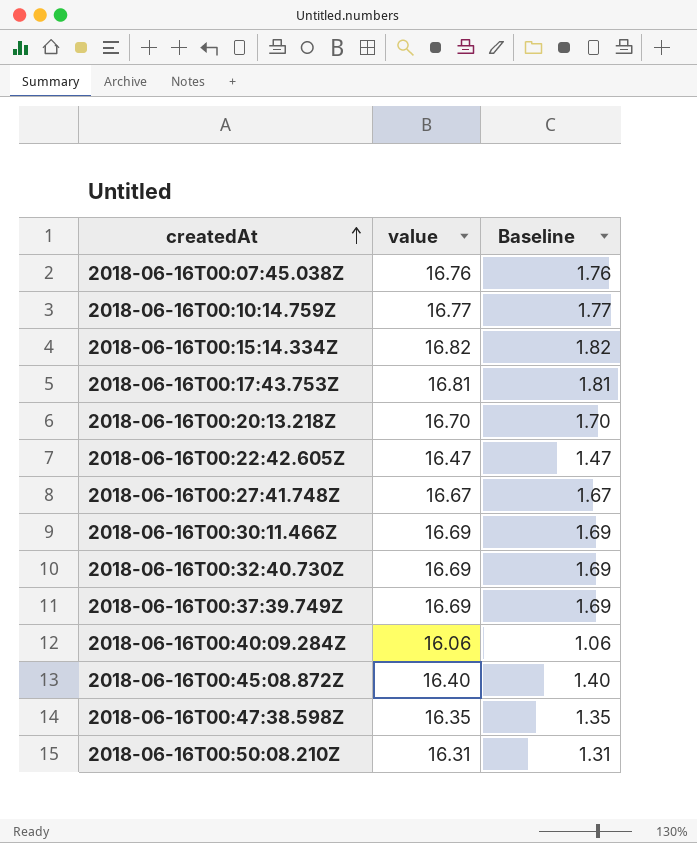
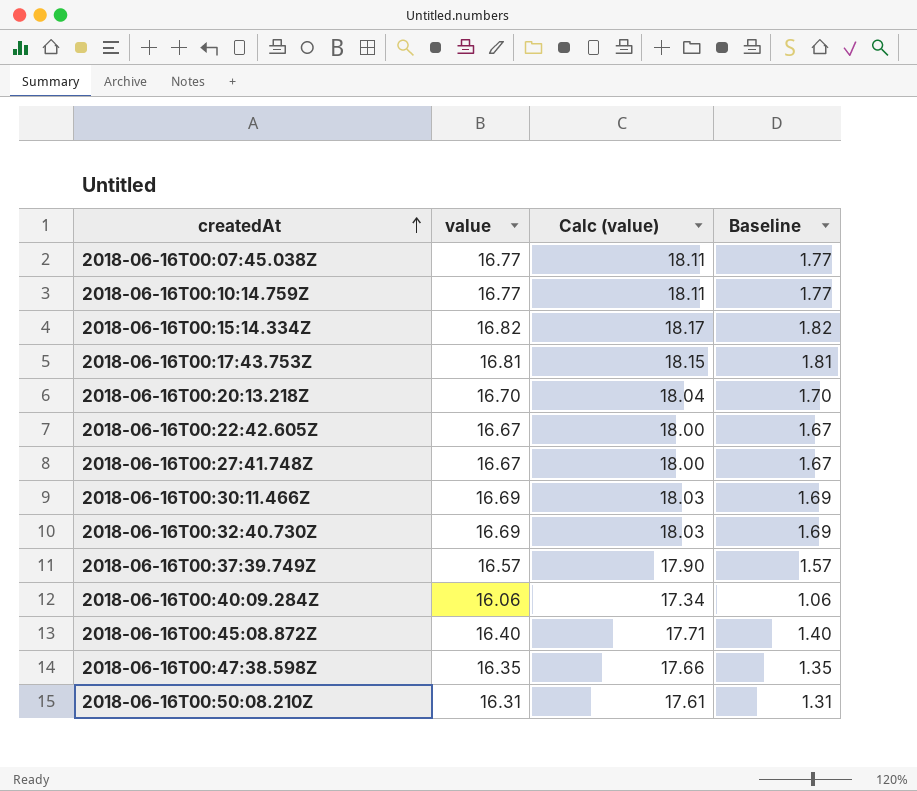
column Calc (value) | formula: none -> [value] * 1.08
2018-06-16T00:07:45.038Z | value: 16.76 -> 16.77
2018-06-16T00:07:45.038Z | Baseline: 1.76 -> 1.77
2018-06-16T00:22:42.605Z | value: 16.47 -> 16.67
2018-06-16T00:22:42.605Z | Baseline: 1.47 -> 1.67
2018-06-16T00:37:39.749Z | value: 16.69 -> 16.57
2018-06-16T00:37:39.749Z | Baseline: 1.69 -> 1.57

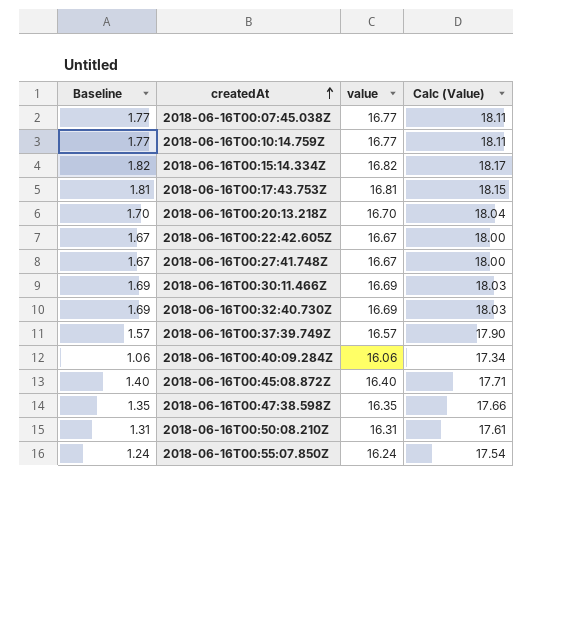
column Baseline | position: 4 -> 1
column name: Calc (value) -> Calc (Value)
row 2018-06-16T00:55:07.850Z: none -> 1.24 | 16.24 | 17.54

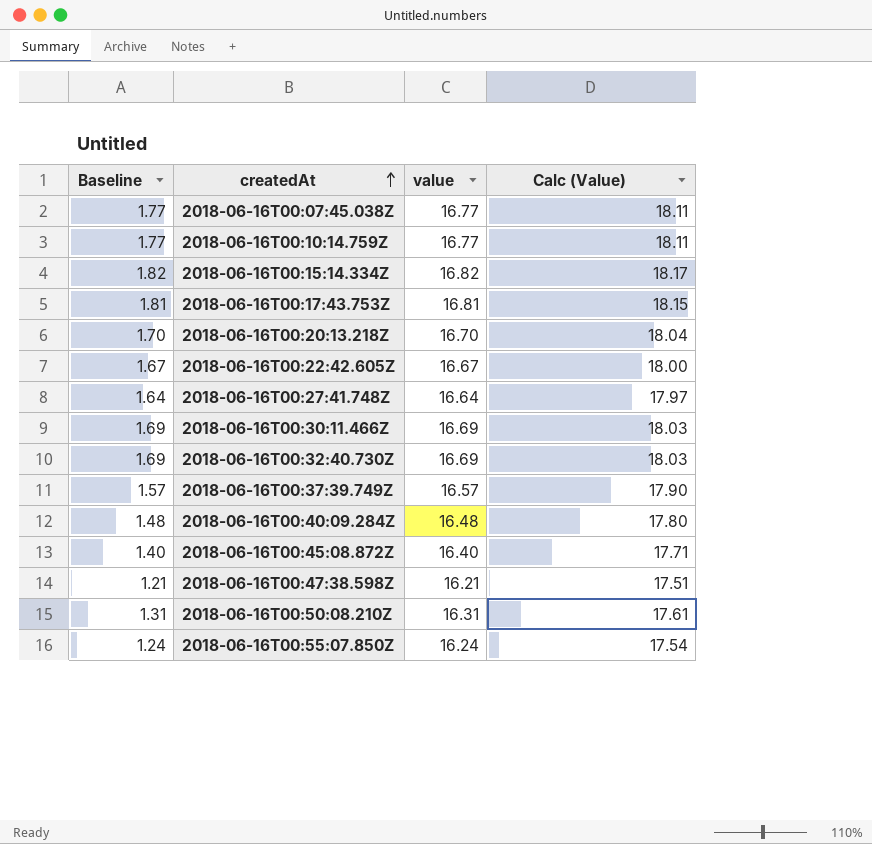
2018-06-16T00:27:41.748Z | Baseline: 1.67 -> 1.64
2018-06-16T00:27:41.748Z | value: 16.67 -> 16.64
2018-06-16T00:27:41.748Z | Calc (Value): 18.00 -> 17.97
2018-06-16T00:40:09.284Z | Baseline: 1.06 -> 1.48
2018-06-16T00:40:09.284Z | value: 16.06 -> 16.48
2018-06-16T00:40:09.284Z | Calc (Value): 17.34 -> 17.80
2018-06-16T00:47:38.598Z | Baseline: 1.35 -> 1.21
2018-06-16T00:47:38.598Z | value: 16.35 -> 16.21
2018-06-16T00:47:38.598Z | Calc (Value): 17.66 -> 17.51

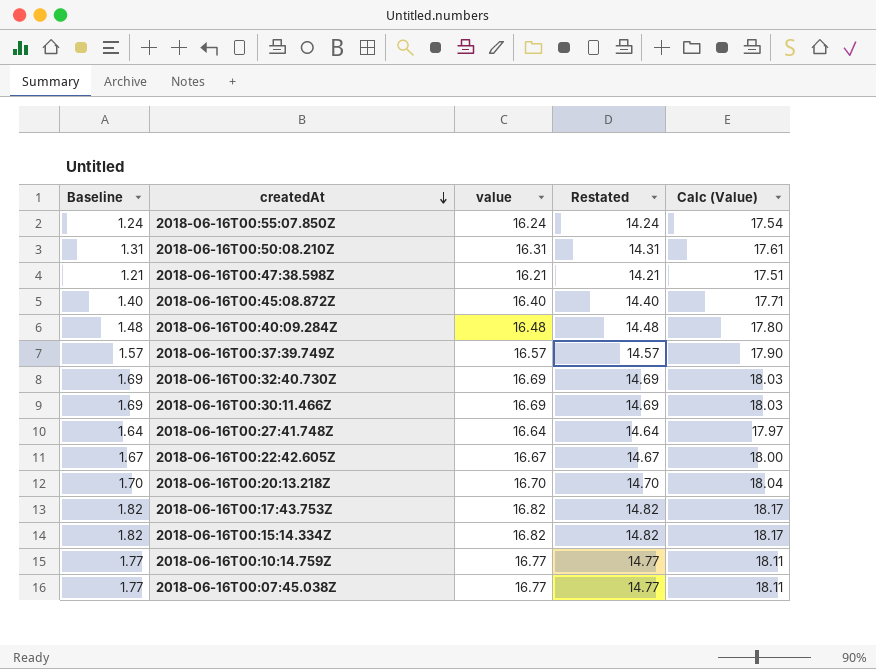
row order: createdAt ascending -> createdAt descending
column Restated | formula: none -> [value] - 2
2018-06-16T00:17:43.753Z | Baseline: 1.81 -> 1.82
2018-06-16T00:17:43.753Z | value: 16.81 -> 16.82
2018-06-16T00:17:43.753Z | Calc (Value): 18.15 -> 18.17

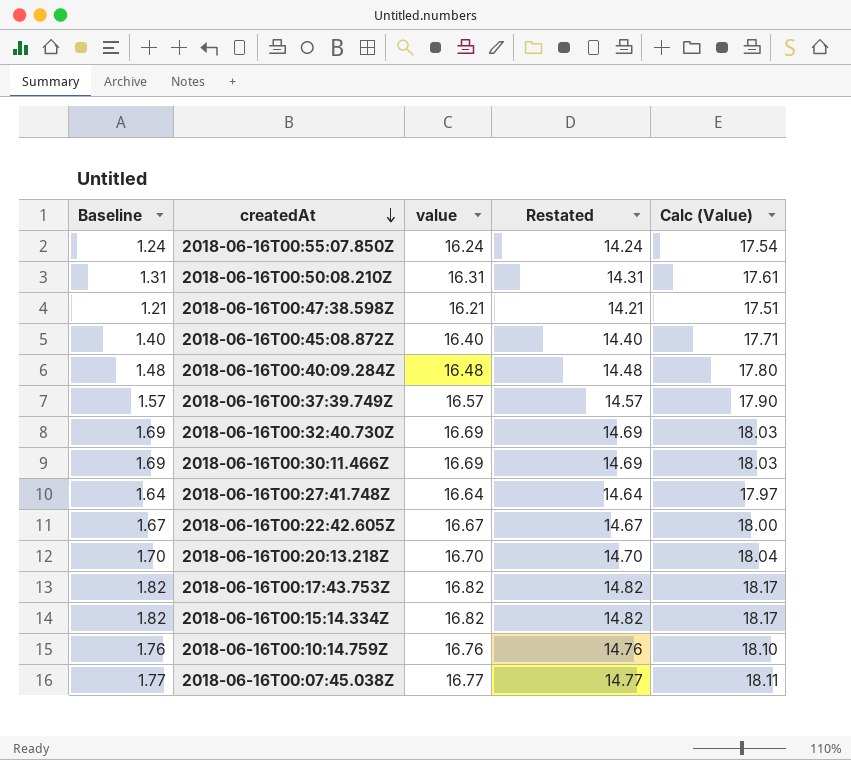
2018-06-16T00:10:14.759Z | Baseline: 1.77 -> 1.76
2018-06-16T00:10:14.759Z | value: 16.77 -> 16.76
2018-06-16T00:10:14.759Z | Restated: 14.77 -> 14.76
2018-06-16T00:10:14.759Z | Calc (Value): 18.11 -> 18.10

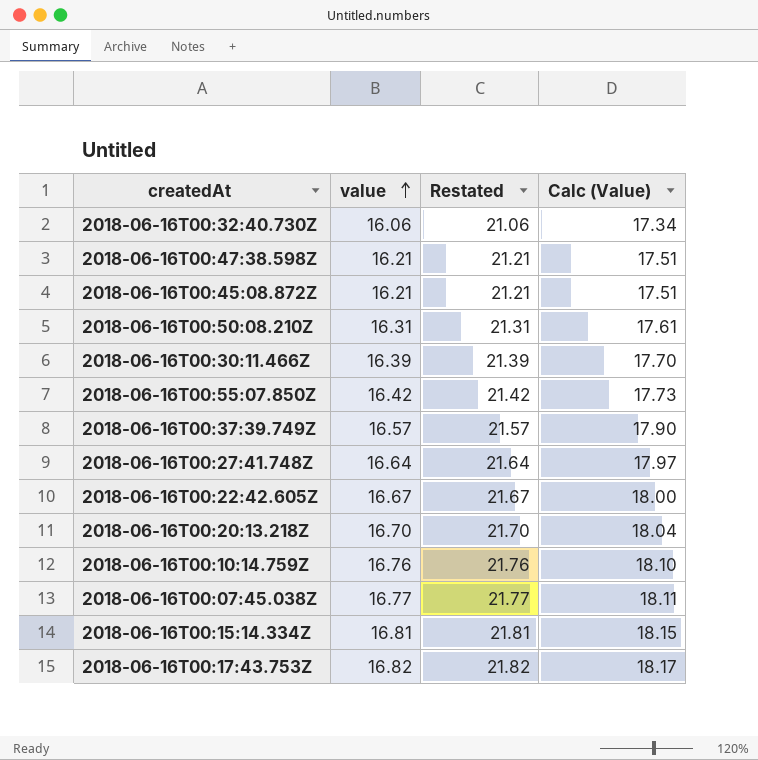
row order: createdAt descending -> value ascending
column Baseline | formula: [value] - 15 -> none
column Restated | formula: [value] - 2 -> [value] + 5
row 2018-06-16T00:40:09.284Z: 1.48 | 16.48 | 14.48 | 17.80 -> none
2018-06-16T00:32:40.730Z | value: 16.69 -> 16.06
2018-06-16T00:32:40.730Z | Calc (Value): 18.03 -> 17.34
2018-06-16T00:45:08.872Z | value: 16.40 -> 16.21
2018-06-16T00:45:08.872Z | Calc (Value): 17.71 -> 17.51
2018-06-16T00:30:11.466Z | value: 16.69 -> 16.39
2018-06-16T00:30:11.466Z | Calc (Value): 18.03 -> 17.70
2018-06-16T00:55:07.850Z | value: 16.24 -> 16.42
2018-06-16T00:55:07.850Z | Calc (Value): 17.54 -> 17.73
2018-06-16T00:15:14.334Z | value: 16.82 -> 16.81
2018-06-16T00:15:14.334Z | Calc (Value): 18.17 -> 18.15

